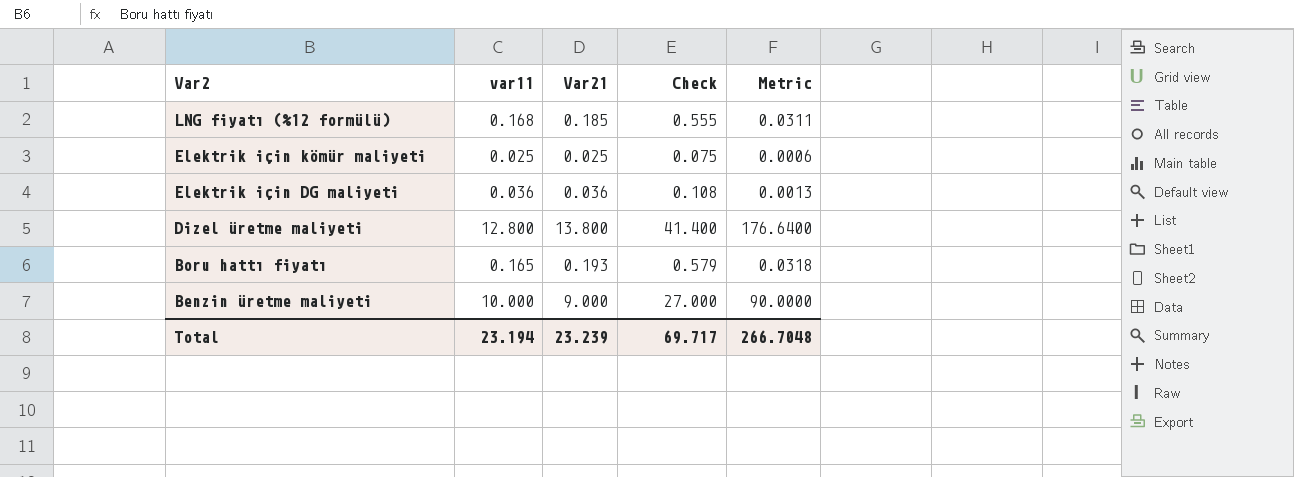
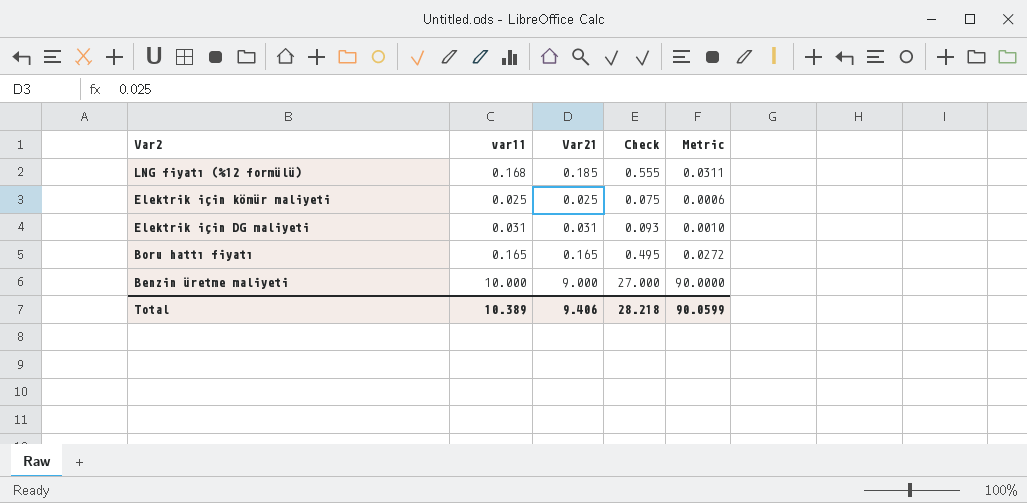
row Dizel üretme maliyeti: 12.800 | 13.800 | 41.400 | 176.6400 -> none
Elektrik için DG maliyeti | var11: 0.036 -> 0.031
Elektrik için DG maliyeti | Var21: 0.036 -> 0.031
Elektrik için DG maliyeti | Check: 0.108 -> 0.093
Elektrik için DG maliyeti | Metric: 0.0013 -> 0.0010
Boru hattı fiyatı | Var21: 0.193 -> 0.165
Boru hattı fiyatı | Check: 0.579 -> 0.495
Boru hattı fiyatı | Metric: 0.0318 -> 0.0272
Total | var11: 23.194 -> 10.389
Total | Var21: 23.239 -> 9.406
Total | Check: 69.717 -> 28.218
Total | Metric: 266.7048 -> 90.0599

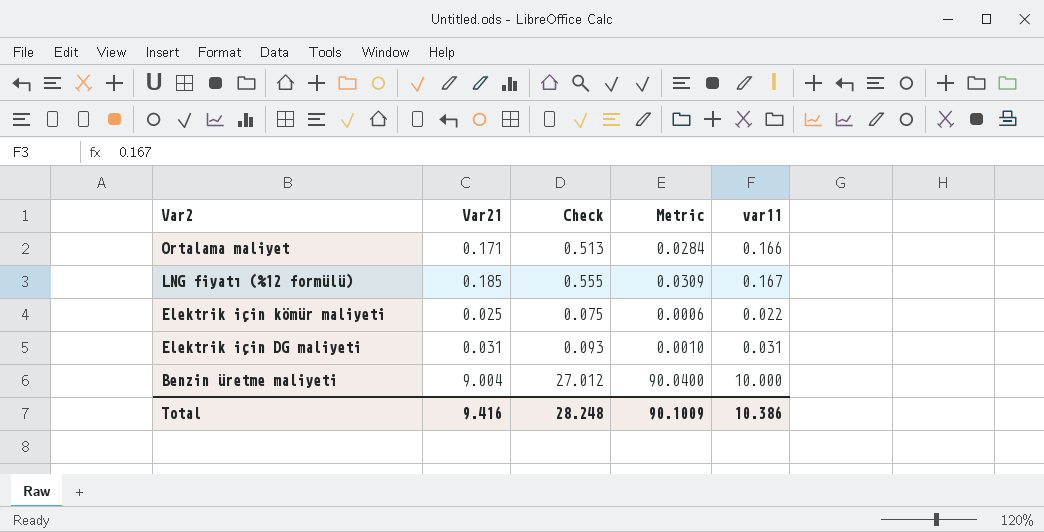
column var11 | position: 2 -> 5
row Boru hattı fiyatı: 0.165 | 0.165 | 0.495 | 0.0272 -> none
row Ortalama maliyet: none -> 0.171 | 0.513 | 0.0284 | 0.166
LNG fiyatı (%12 formülü) | Metric: 0.0311 -> 0.0309
LNG fiyatı (%12 formülü) | var11: 0.168 -> 0.167
Elektrik için kömür maliyeti | var11: 0.025 -> 0.022
Benzin üretme maliyeti | Var21: 9.000 -> 9.004
Benzin üretme maliyeti | Check: 27.000 -> 27.012
Benzin üretme maliyeti | Metric: 90.0000 -> 90.0400
Total | Var21: 9.406 -> 9.416
Total | Check: 28.218 -> 28.248
Total | Metric: 90.0599 -> 90.1009
Total | var11: 10.389 -> 10.386

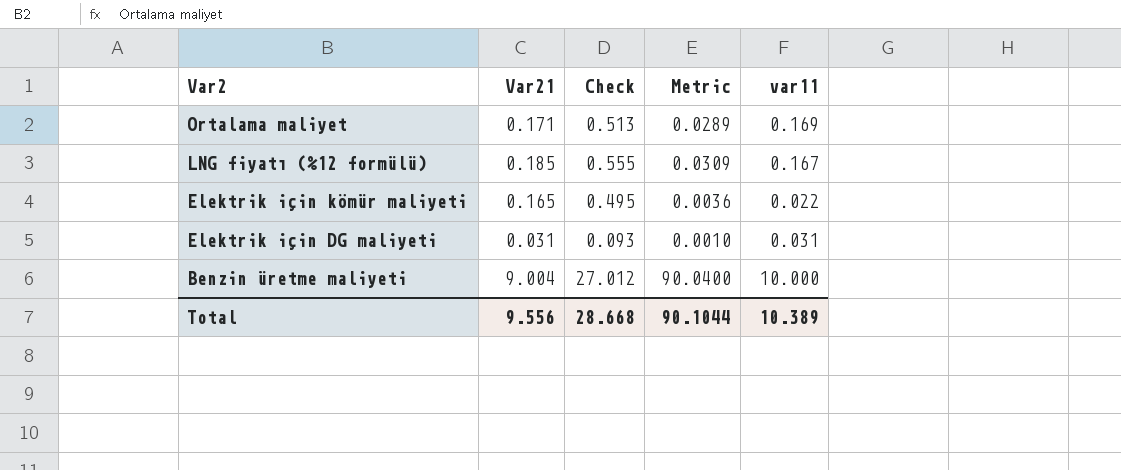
Ortalama maliyet | Metric: 0.0284 -> 0.0289
Ortalama maliyet | var11: 0.166 -> 0.169
Elektrik için kömür maliyeti | Var21: 0.025 -> 0.165
Elektrik için kömür maliyeti | Check: 0.075 -> 0.495
Elektrik için kömür maliyeti | Metric: 0.0006 -> 0.0036
Total | Var21: 9.416 -> 9.556
Total | Check: 28.248 -> 28.668
Total | Metric: 90.1009 -> 90.1044
Total | var11: 10.386 -> 10.389

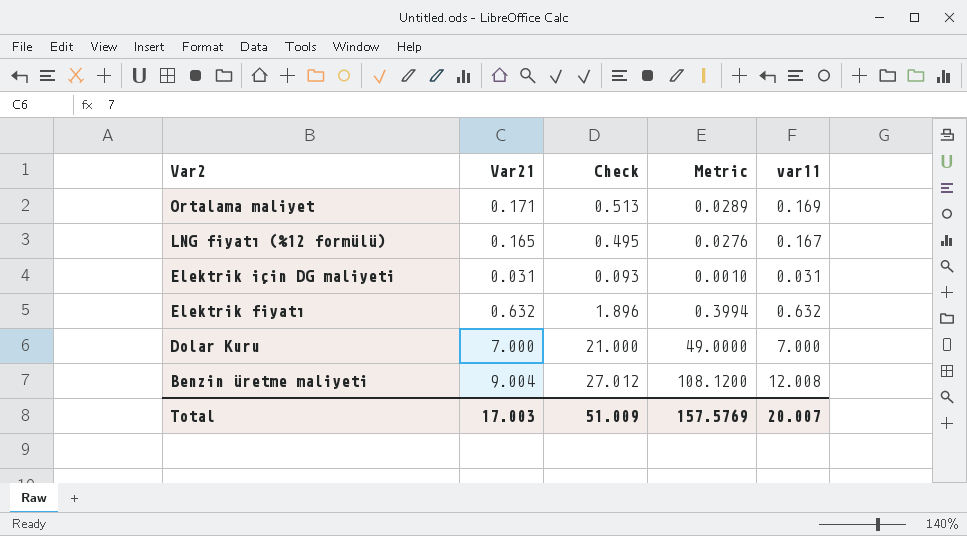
row Elektrik için kömür maliyeti: 0.165 | 0.495 | 0.0036 | 0.022 -> none
LNG fiyatı (%12 formülü) | Var21: 0.185 -> 0.165
LNG fiyatı (%12 formülü) | Check: 0.555 -> 0.495
LNG fiyatı (%12 formülü) | Metric: 0.0309 -> 0.0276
row Elektrik fiyatı: none -> 0.632 | 1.896 | 0.3994 | 0.632
row Dolar Kuru: none -> 7.000 | 21.000 | 49.0000 | 7.000
Benzin üretme maliyeti | Metric: 90.0400 -> 108.1200
Benzin üretme maliyeti | var11: 10.000 -> 12.008
Total | Var21: 9.556 -> 17.003
Total | Check: 28.668 -> 51.009
Total | Metric: 90.1044 -> 157.5769
Total | var11: 10.389 -> 20.007

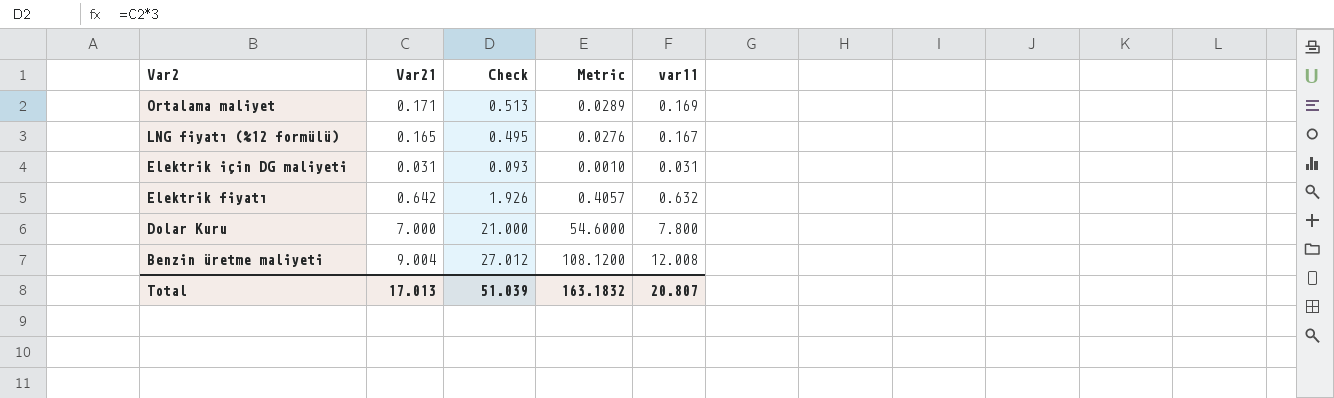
Elektrik fiyatı | Var21: 0.632 -> 0.642
Elektrik fiyatı | Check: 1.896 -> 1.926
Elektrik fiyatı | Metric: 0.3994 -> 0.4057
Dolar Kuru | Metric: 49.0000 -> 54.6000
Dolar Kuru | var11: 7.000 -> 7.800
Total | Var21: 17.003 -> 17.013
Total | Check: 51.009 -> 51.039
Total | Metric: 157.5769 -> 163.1832
Total | var11: 20.007 -> 20.807

